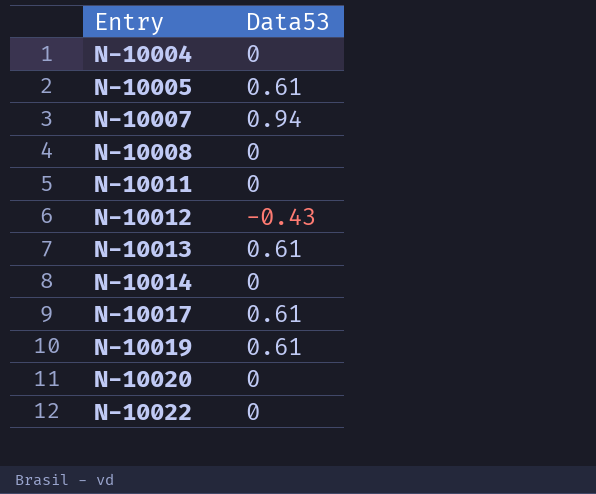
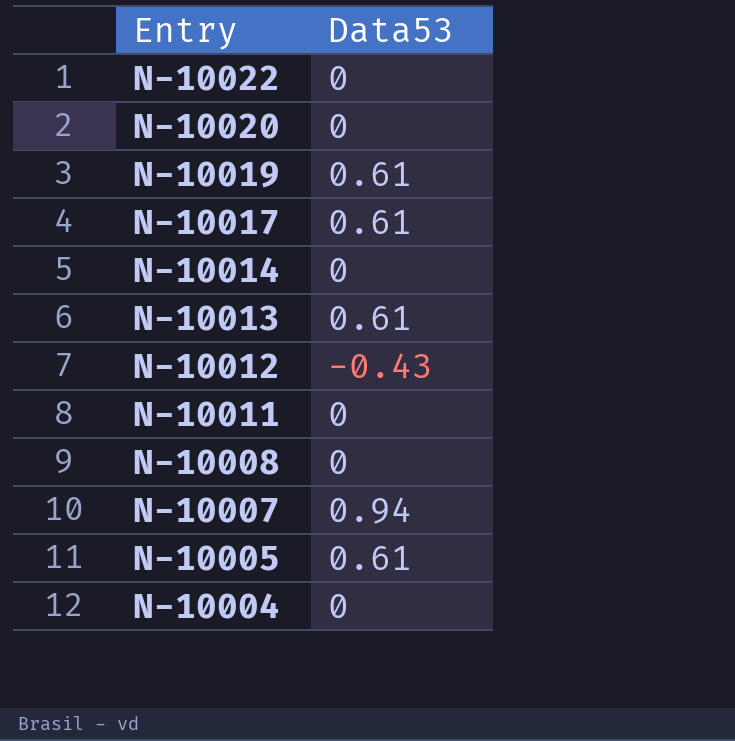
row order: Entry ascending -> Entry descending

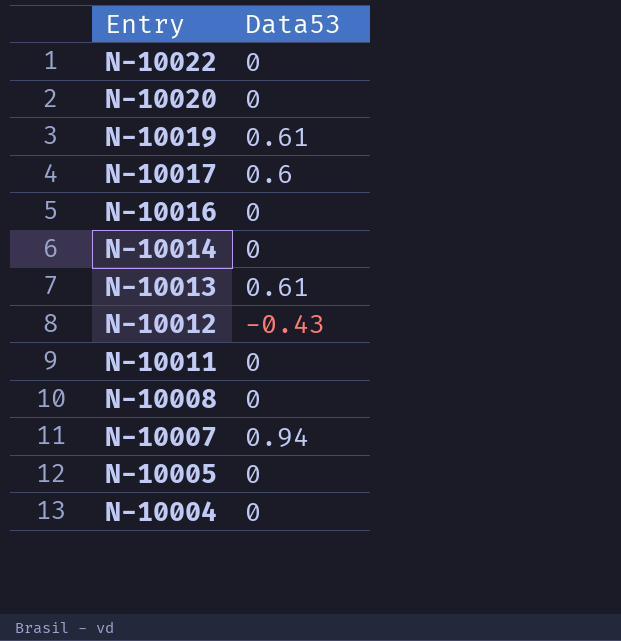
N-10017 | Data53: 0.61 -> 0.6
row N-10016: none -> 0
N-10005 | Data53: 0.61 -> 0

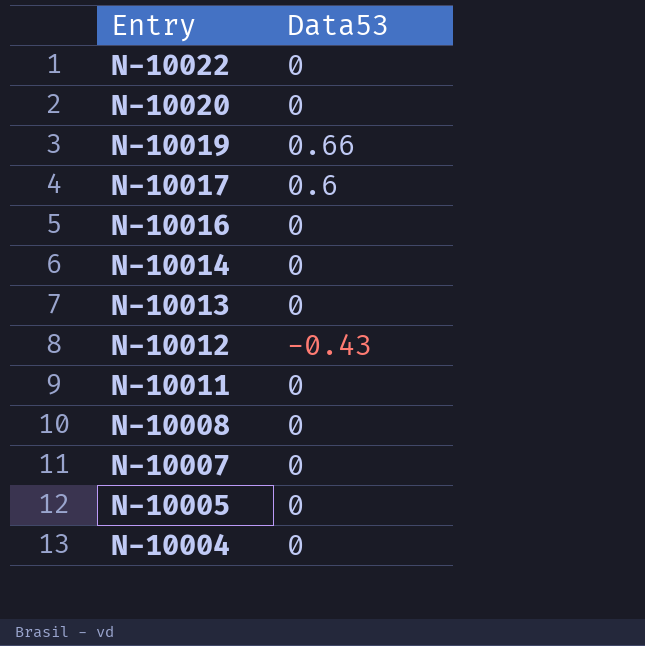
N-10019 | Data53: 0.61 -> 0.66
N-10013 | Data53: 0.61 -> 0
N-10007 | Data53: 0.94 -> 0

